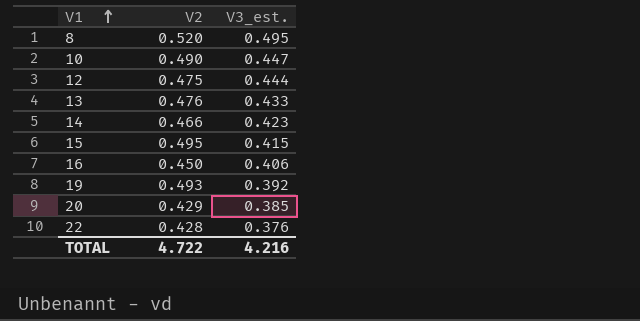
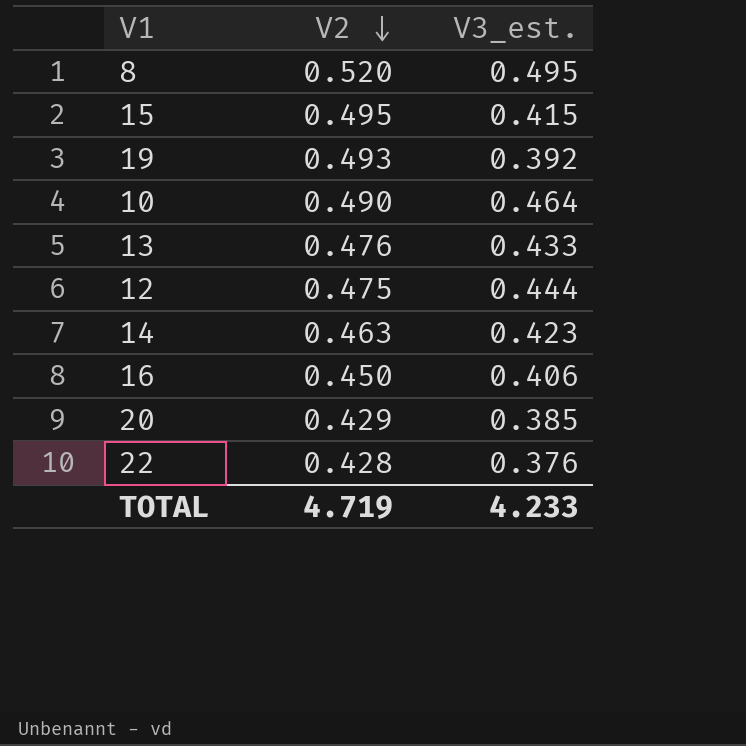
row order: V1 ascending -> V2 descending
10 | V3_est.: 0.447 -> 0.464
14 | V2: 0.466 -> 0.463
TOTAL | V2: 4.722 -> 4.719
TOTAL | V3_est.: 4.216 -> 4.233

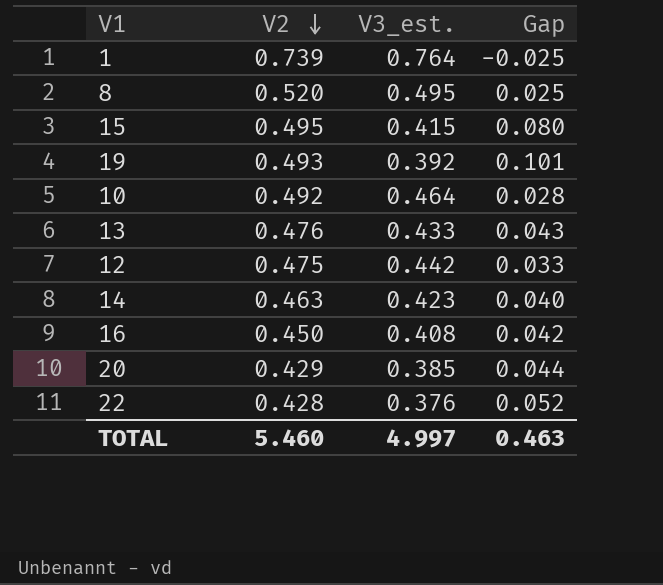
column Gap | formula: none -> [V2] - [V3_est.]
row 1: none -> 0.739 | 0.764 | -0.025
10 | V2: 0.490 -> 0.492
12 | V3_est.: 0.444 -> 0.442
16 | V3_est.: 0.406 -> 0.408
TOTAL | V2: 4.719 -> 5.460
TOTAL | V3_est.: 4.233 -> 4.997

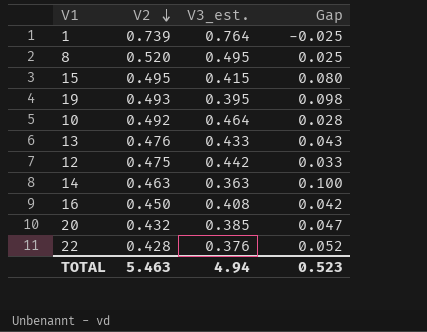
19 | V3_est.: 0.392 -> 0.395
19 | Gap: 0.101 -> 0.098
14 | V3_est.: 0.423 -> 0.363
14 | Gap: 0.040 -> 0.100
20 | V2: 0.429 -> 0.432
20 | Gap: 0.044 -> 0.047
TOTAL | V2: 5.460 -> 5.463
TOTAL | V3_est.: 4.997 -> 4.94
TOTAL | Gap: 0.463 -> 0.523

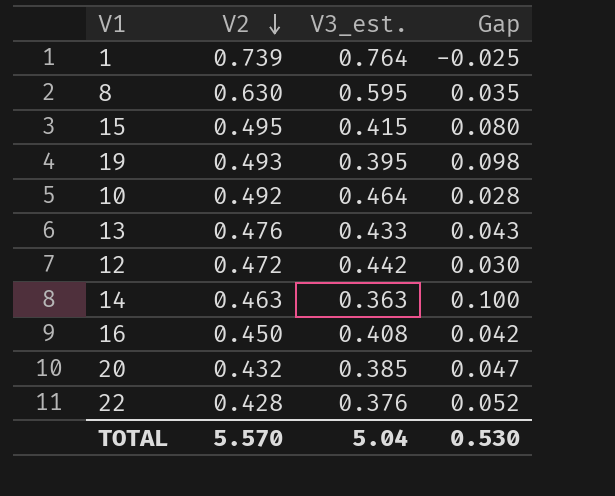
8 | V2: 0.520 -> 0.630
8 | V3_est.: 0.495 -> 0.595
8 | Gap: 0.025 -> 0.035
12 | V2: 0.475 -> 0.472
12 | Gap: 0.033 -> 0.030
TOTAL | V2: 5.463 -> 5.570
TOTAL | V3_est.: 4.94 -> 5.04
TOTAL | Gap: 0.523 -> 0.530

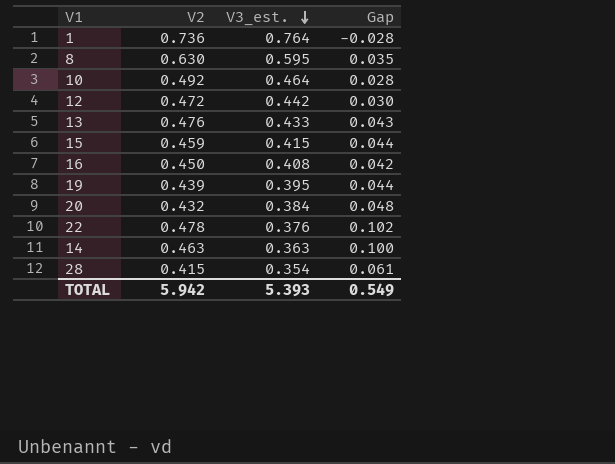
row order: V2 descending -> V3_est. descending
1 | V2: 0.739 -> 0.736
1 | Gap: -0.025 -> -0.028
15 | V2: 0.495 -> 0.459
15 | Gap: 0.080 -> 0.044
19 | V2: 0.493 -> 0.439
19 | Gap: 0.098 -> 0.044
20 | V3_est.: 0.385 -> 0.384
20 | Gap: 0.047 -> 0.048
22 | V2: 0.428 -> 0.478
22 | Gap: 0.052 -> 0.102
row 28: none -> 0.415 | 0.354 | 0.061
TOTAL | V2: 5.570 -> 5.942
TOTAL | V3_est.: 5.04 -> 5.393
TOTAL | Gap: 0.530 -> 0.549

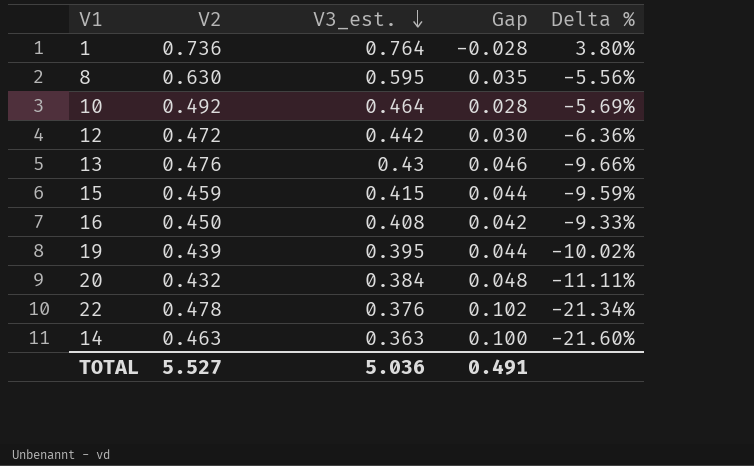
column Delta % | formula: none -> ([V3_est.] - [V2]) / [V2]
row 28: 0.415 | 0.354 | 0.061 -> none
13 | V3_est.: 0.433 -> 0.43
13 | Gap: 0.043 -> 0.046
TOTAL | V2: 5.942 -> 5.527
TOTAL | V3_est.: 5.393 -> 5.036
TOTAL | Gap: 0.549 -> 0.491

